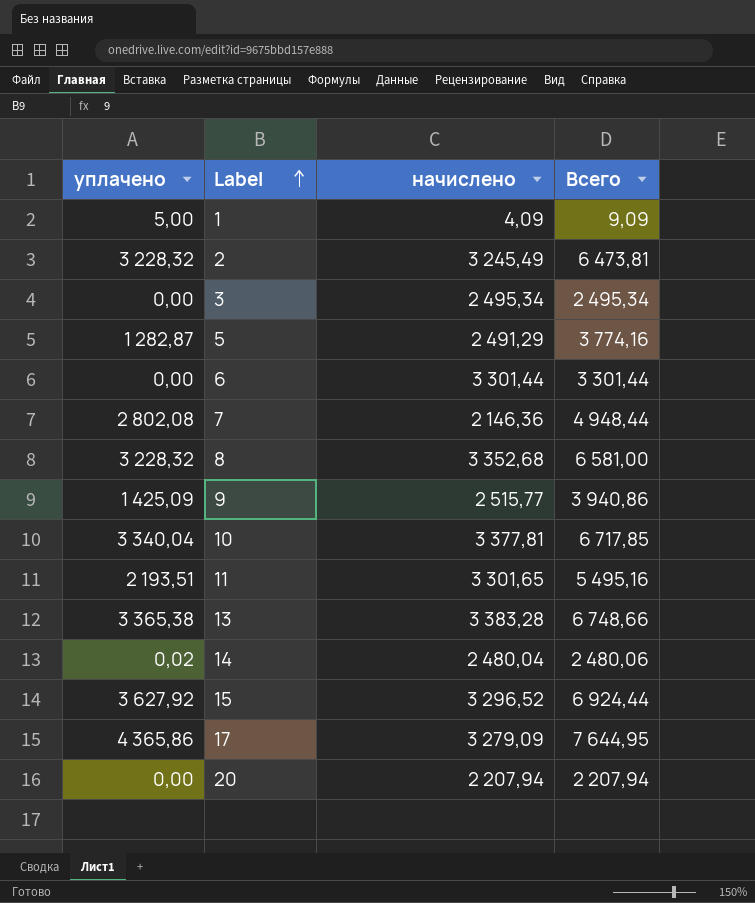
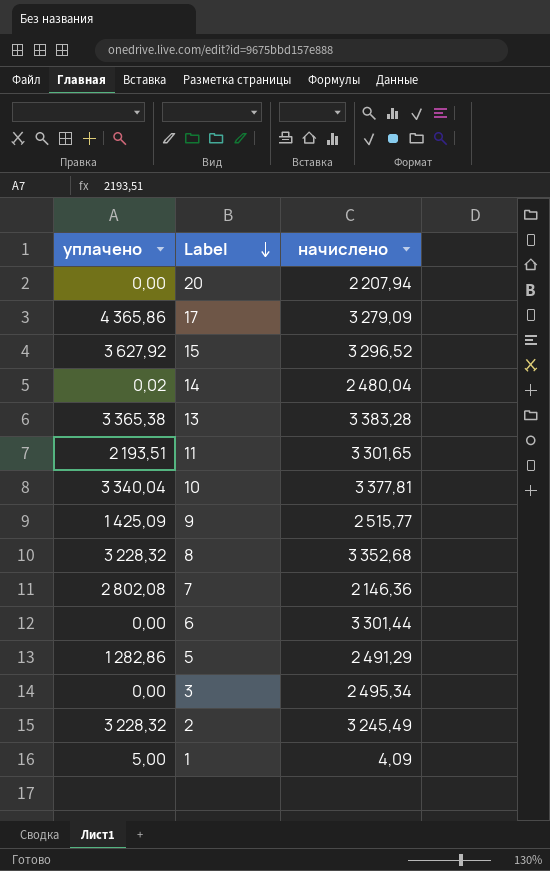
row order: Label ascending -> Label descending
column Всего | formula: [уплачено] + [начислено] -> none
5 | уплачено: 1 282,87 -> 1 282,86

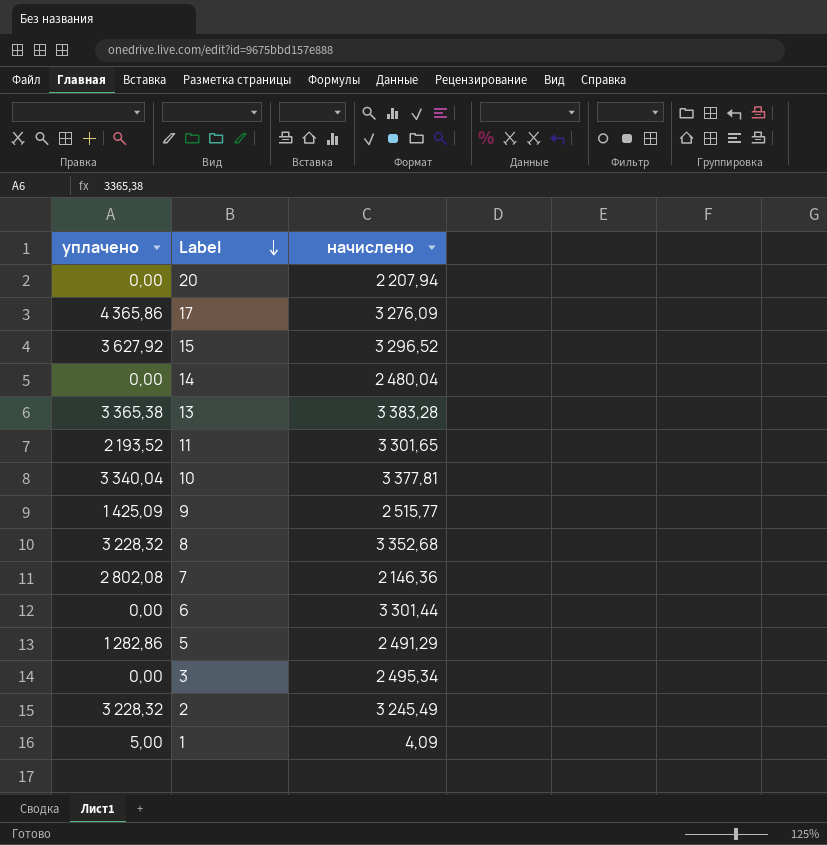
17 | начислено: 3 279,09 -> 3 276,09
14 | уплачено: 0,02 -> 0,00
11 | уплачено: 2 193,51 -> 2 193,52

